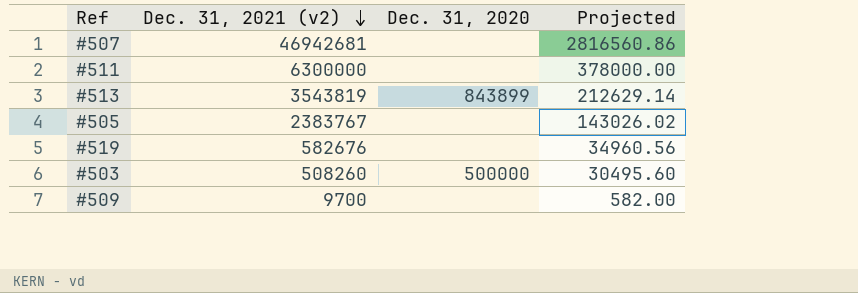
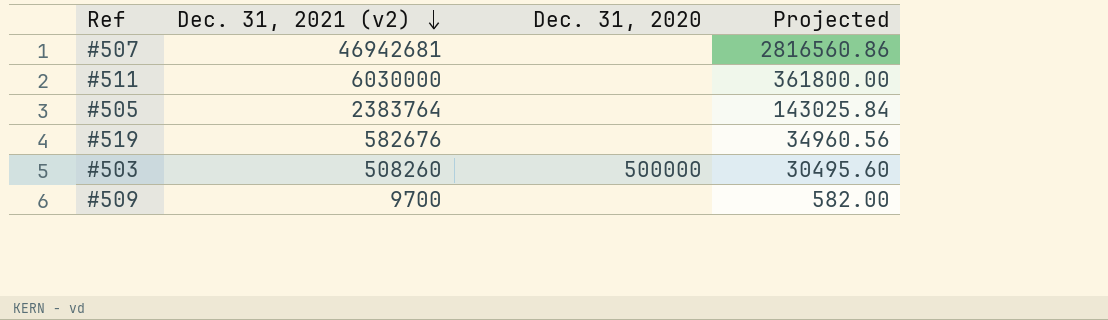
row #513: 3543819 | 843899 | 212629.14 -> none
#511 | Dec. 31, 2021 (v2): 6300000 -> 6030000
#511 | Projected: 378000.00 -> 361800.00
#505 | Dec. 31, 2021 (v2): 2383767 -> 2383764
#505 | Projected: 143026.02 -> 143025.84

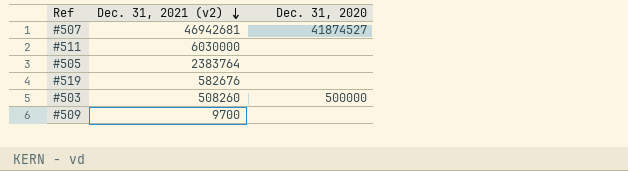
column Projected | formula: [Dec. 31, 2021 (v2)] * 0.06 -> none
#507 | Dec. 31, 2020: none -> 41874527

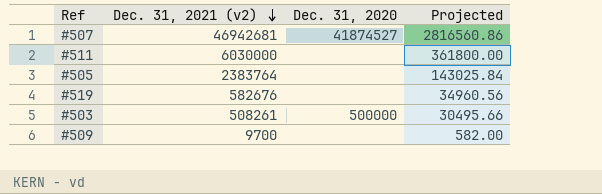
column Projected | formula: none -> [Dec. 31, 2021 (v2)] * 0.06
#503 | Dec. 31, 2021 (v2): 508260 -> 508261

